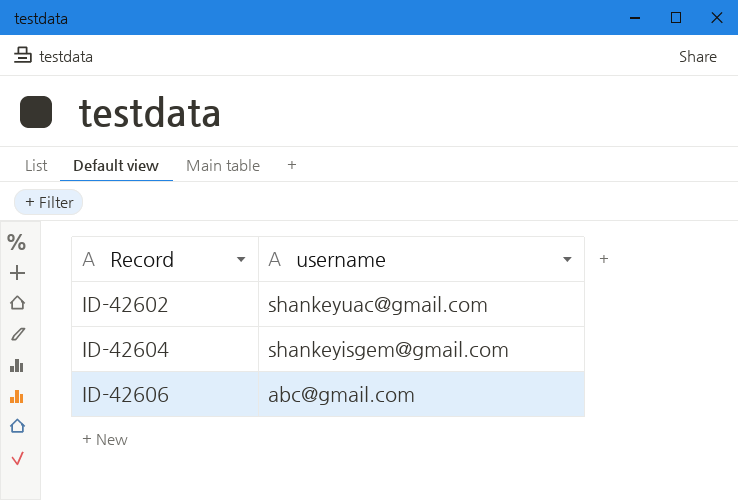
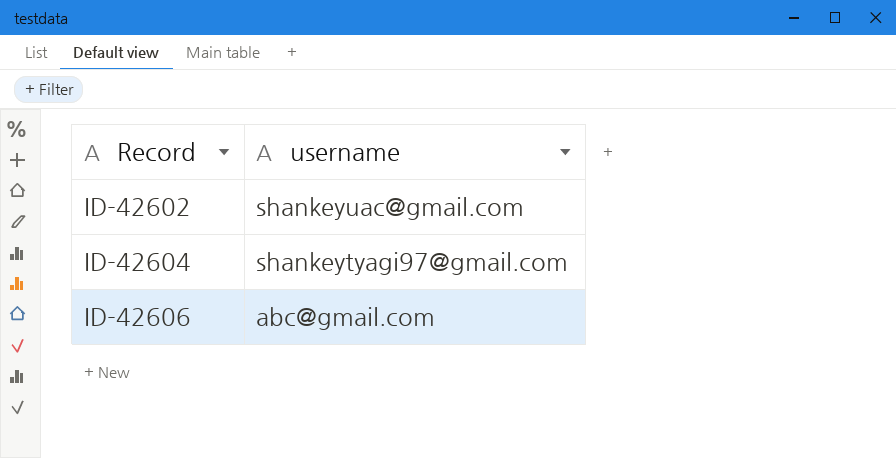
ID-42604 | username: shankeyisgem@gmail.com -> shankeytyagi97@gmail.com

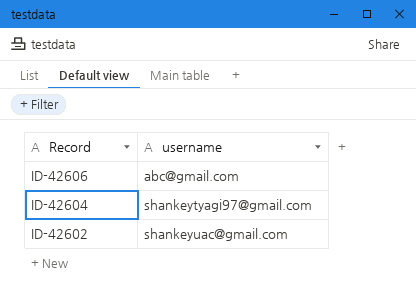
row order: Record ascending -> Record descending

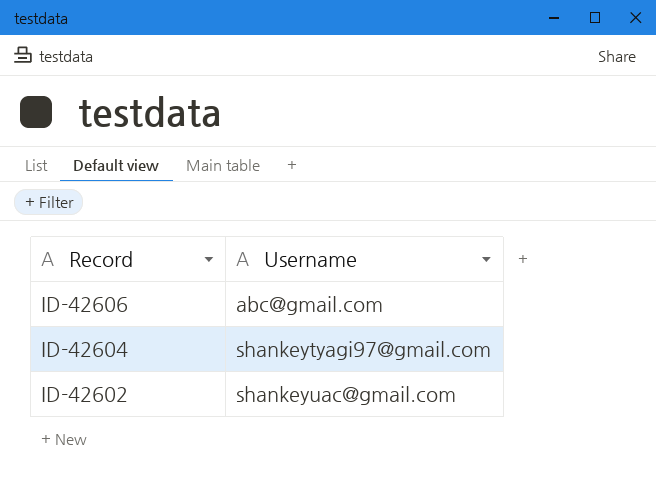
column name: username -> Username

